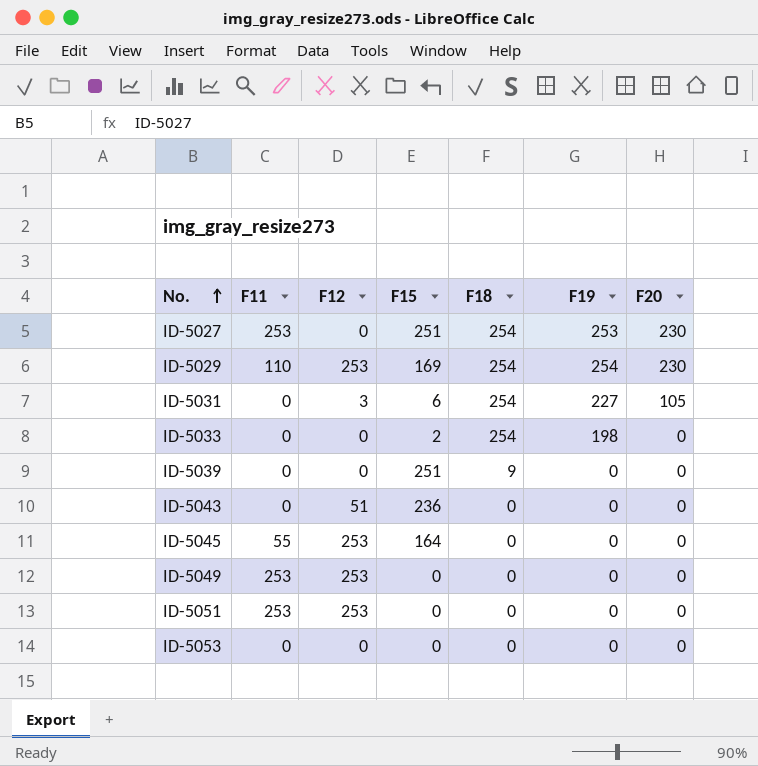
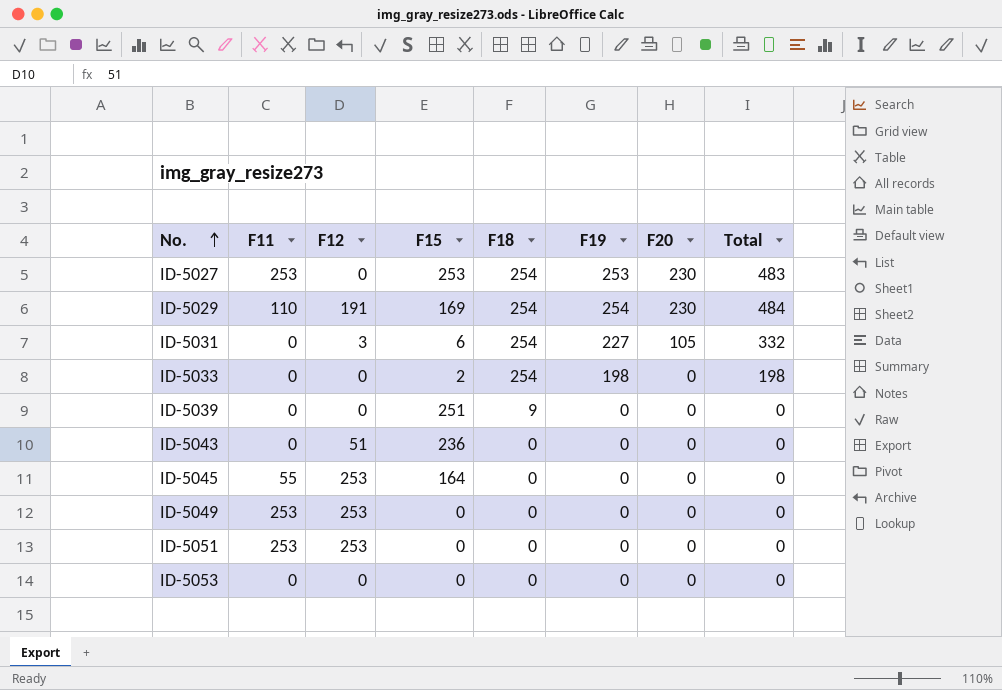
column Total | formula: none -> [F19] + [F20]
ID-5027 | F15: 251 -> 253
ID-5029 | F12: 253 -> 191

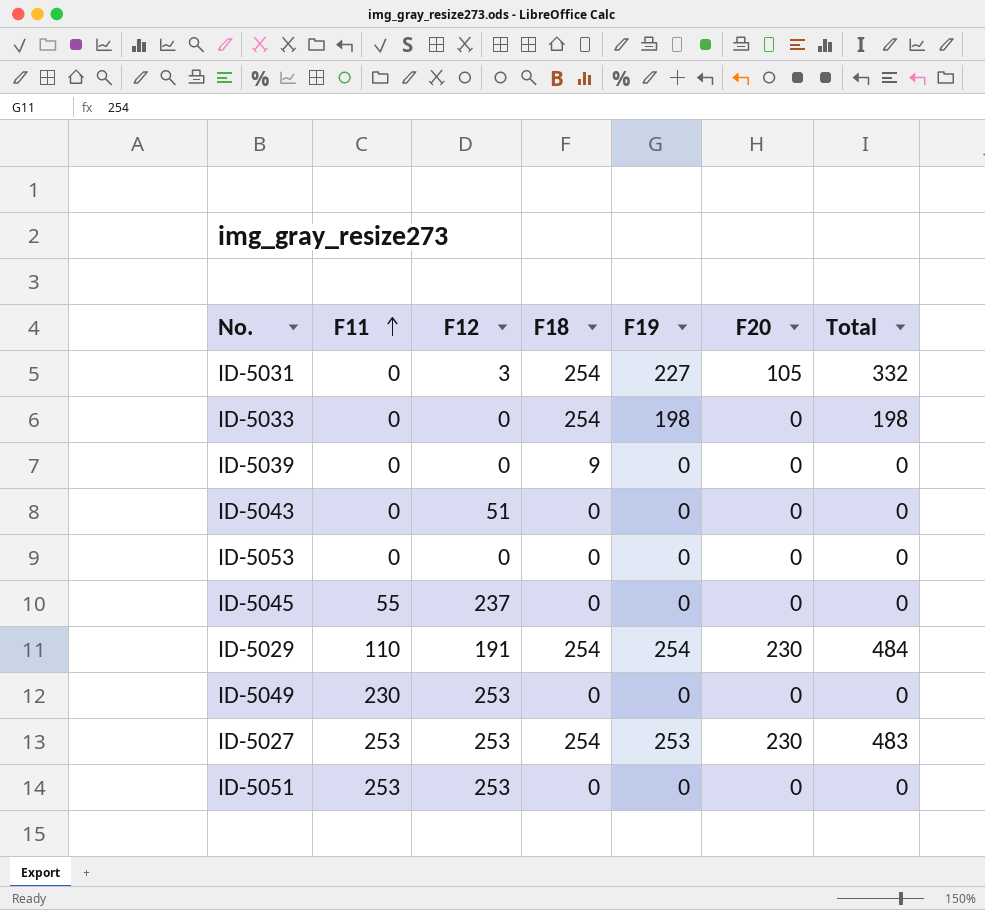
row order: No. ascending -> F11 ascending
column F15 | position: 4 -> none
ID-5045 | F12: 253 -> 237
ID-5049 | F11: 253 -> 230
ID-5027 | F12: 0 -> 253

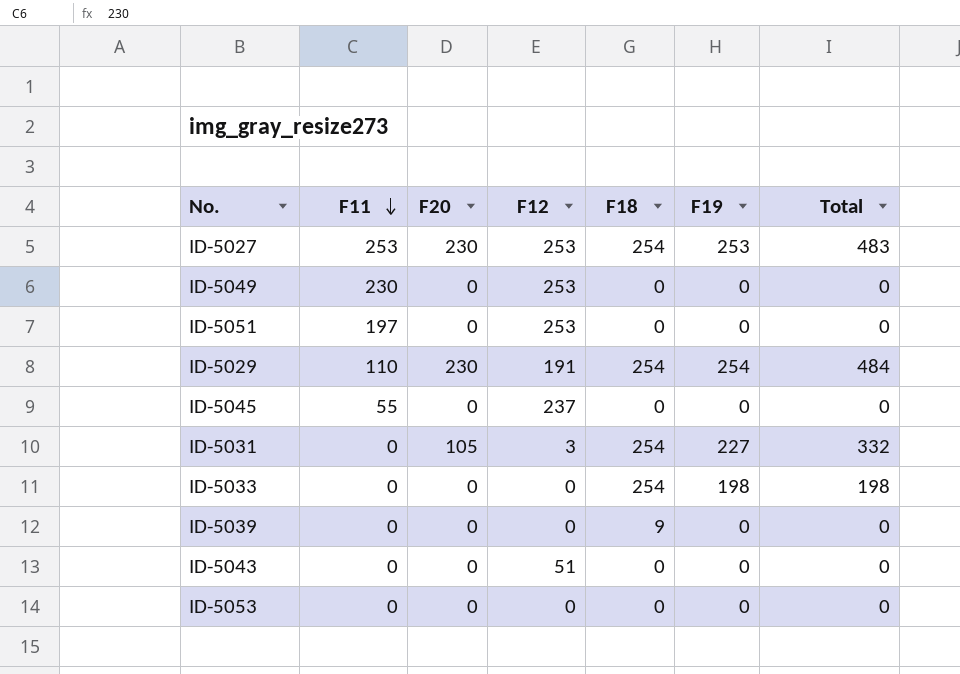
row order: F11 ascending -> F11 descending
column F20 | position: 6 -> 3
ID-5051 | F11: 253 -> 197

